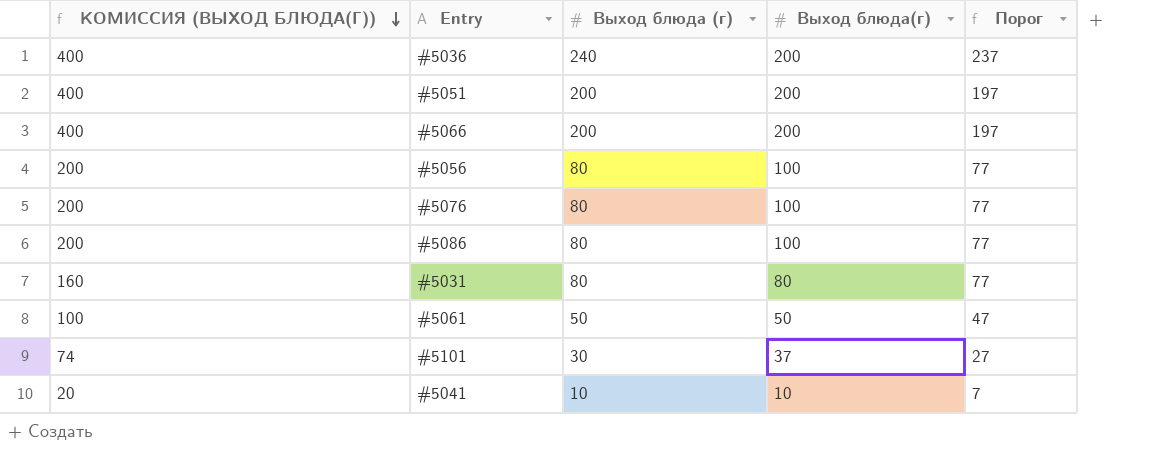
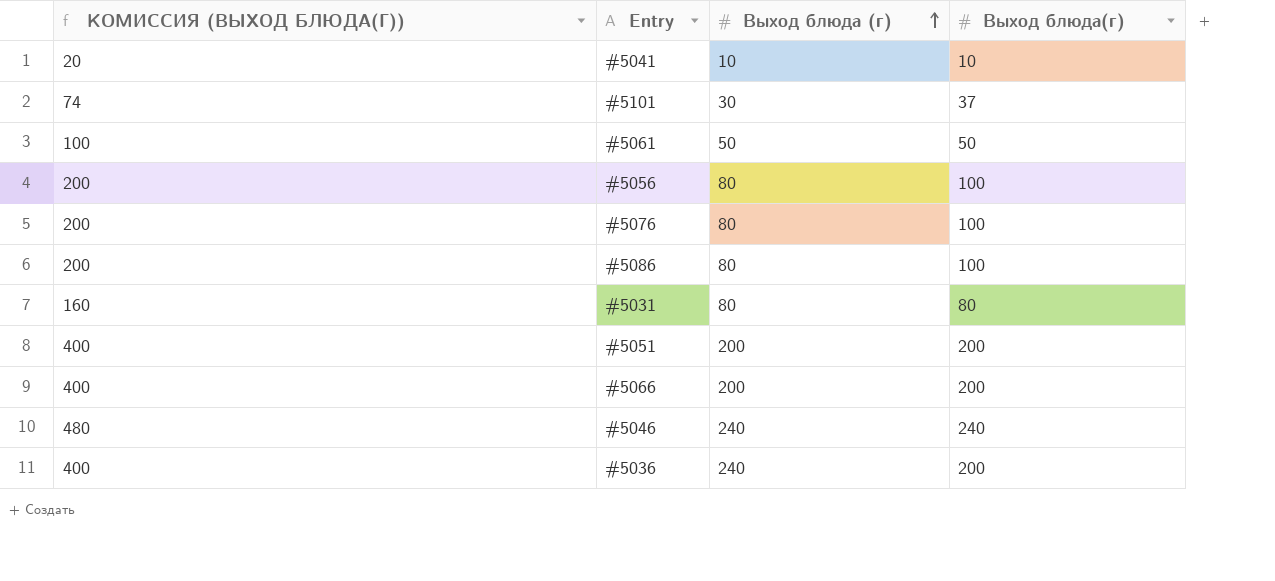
row order: КОМИССИЯ (ВЫХОД БЛЮДА(Г)) descending -> Выход блюда (г) ascending
column Порог | formula: [Выход блюда (г)] - 3 -> none
row #5046: none -> 480 | 240 | 240

